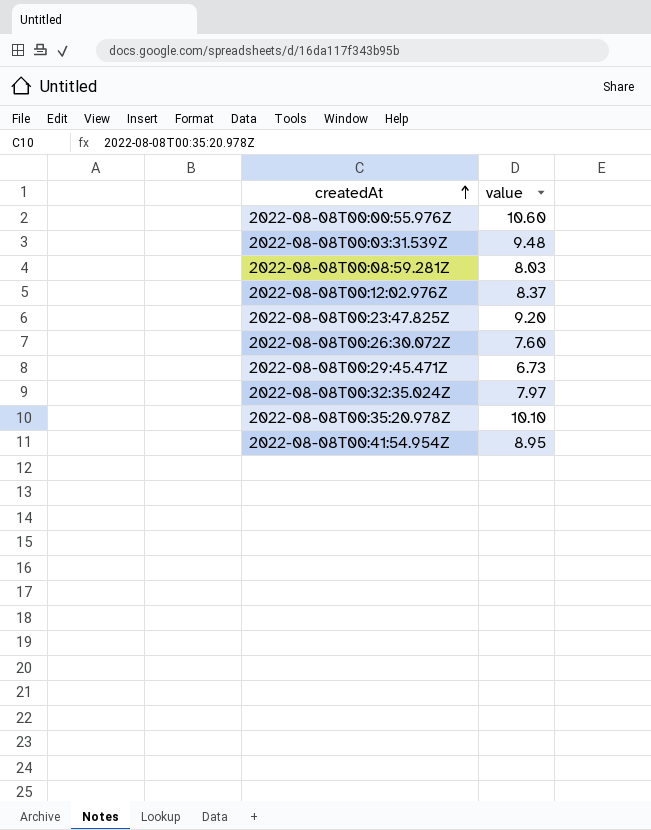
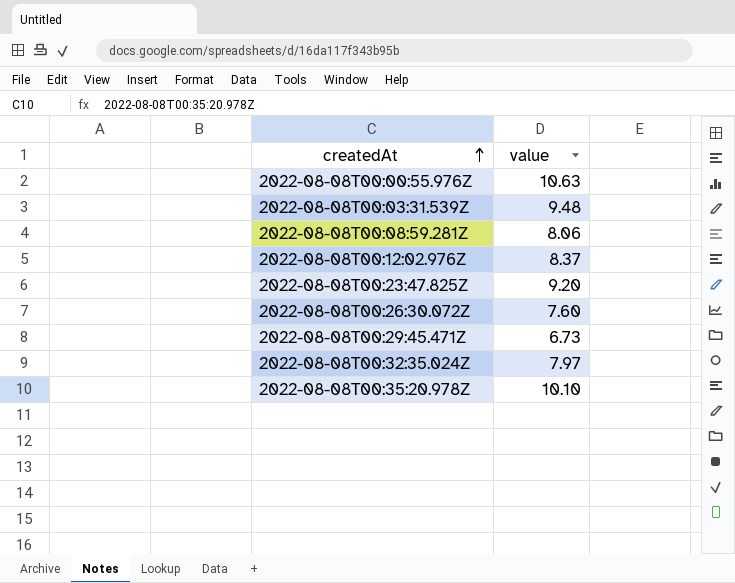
row 2022-08-08T00:41:54.954Z: 8.95 -> none
2022-08-08T00:00:55.976Z | value: 10.60 -> 10.63
2022-08-08T00:08:59.281Z | value: 8.03 -> 8.06

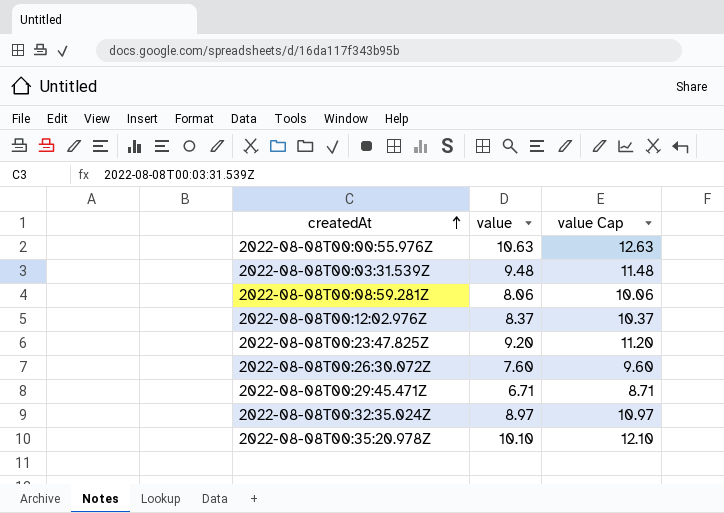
column value Cap | formula: none -> [value] + 2
2022-08-08T00:29:45.471Z | value: 6.73 -> 6.71
2022-08-08T00:32:35.024Z | value: 7.97 -> 8.97

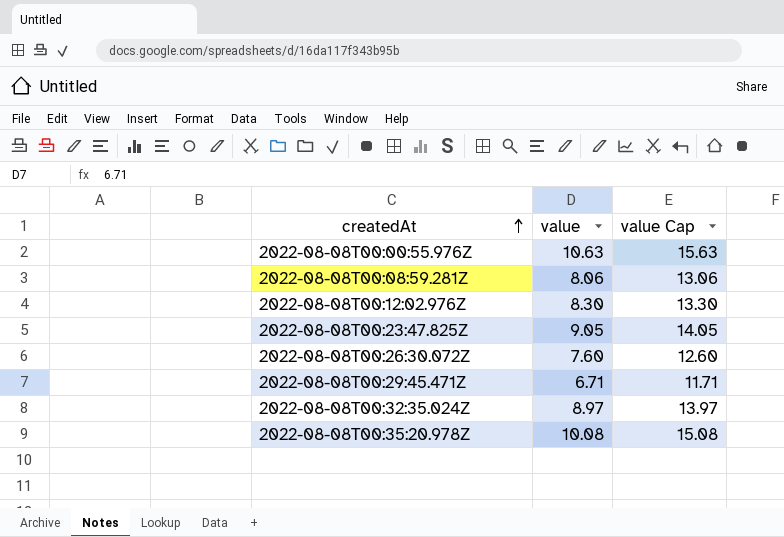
column value Cap | formula: [value] + 2 -> [value] + 5
row 2022-08-08T00:03:31.539Z: 9.48 | 11.48 -> none
2022-08-08T00:12:02.976Z | value: 8.37 -> 8.30
2022-08-08T00:23:47.825Z | value: 9.20 -> 9.05
2022-08-08T00:35:20.978Z | value: 10.10 -> 10.08

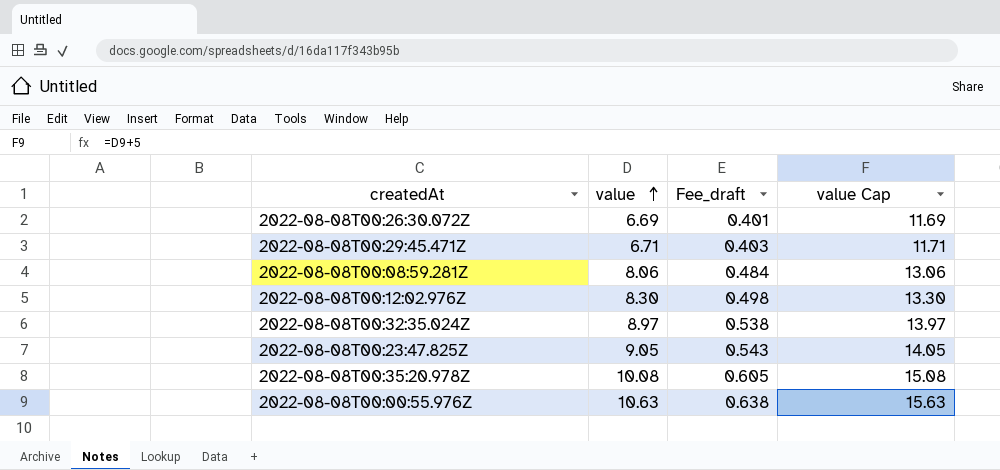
row order: createdAt ascending -> value ascending
column Fee_draft | formula: none -> [value] * 0.06
2022-08-08T00:26:30.072Z | value: 7.60 -> 6.69
2022-08-08T00:26:30.072Z | value Cap: 12.60 -> 11.69

